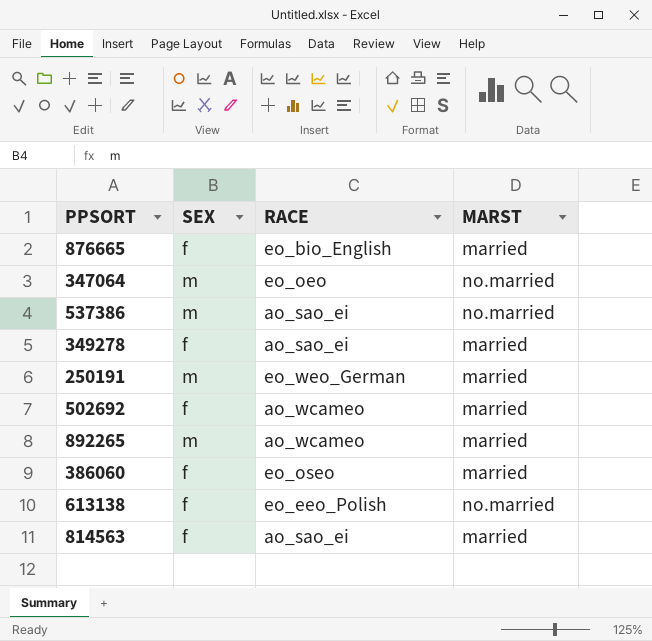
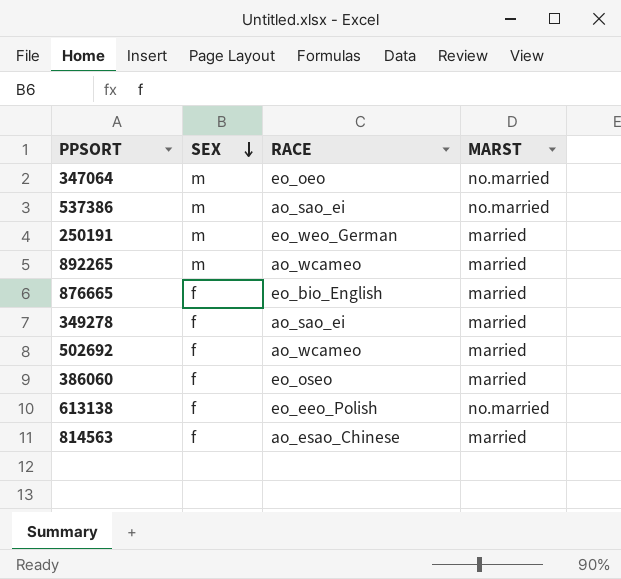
row order: none -> SEX descending
814563 | RACE: ao_sao_ei -> ao_esao_Chinese

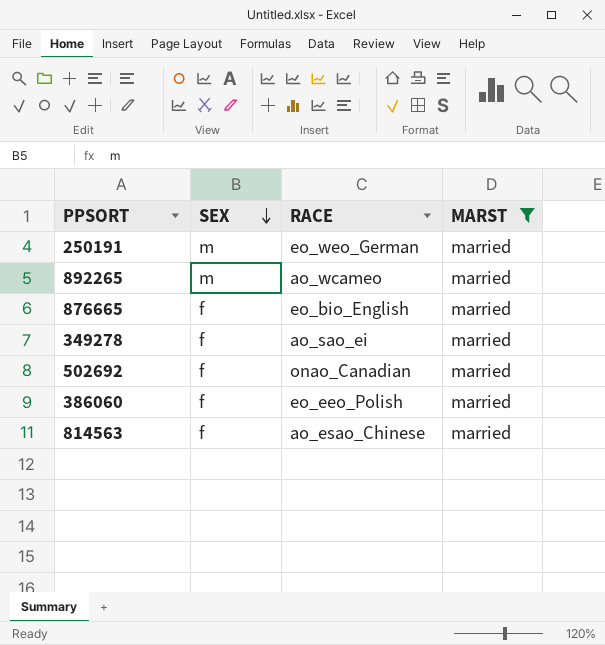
filter: none -> MARST = married
502692 | RACE: ao_wcameo -> onao_Canadian
386060 | RACE: eo_oseo -> eo_eeo_Polish

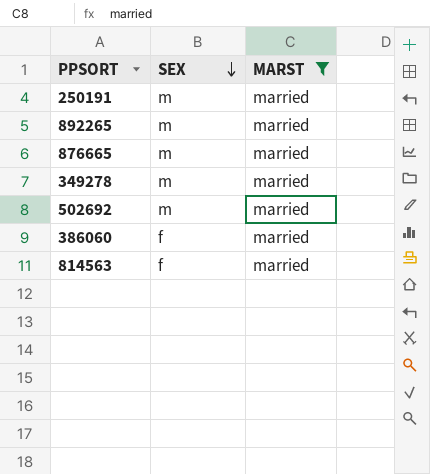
column RACE | position: 3 -> none
876665 | SEX: f -> m
349278 | SEX: f -> m
502692 | SEX: f -> m

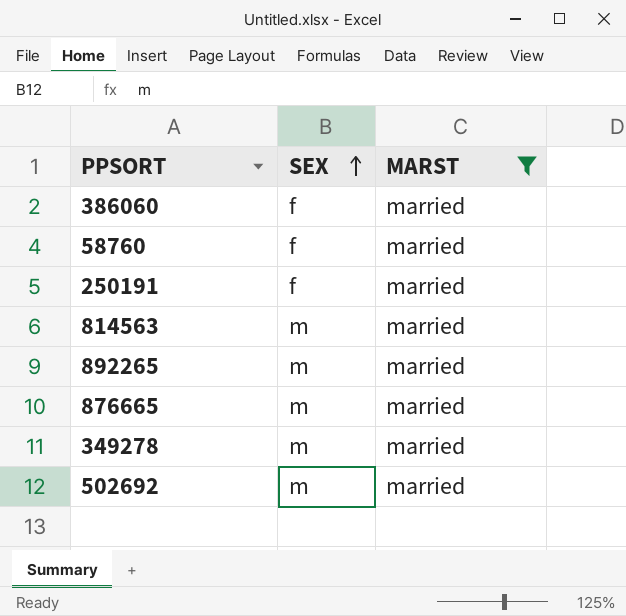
row order: SEX descending -> SEX ascending
row 58760: none -> f | married
250191 | SEX: m -> f
814563 | SEX: f -> m

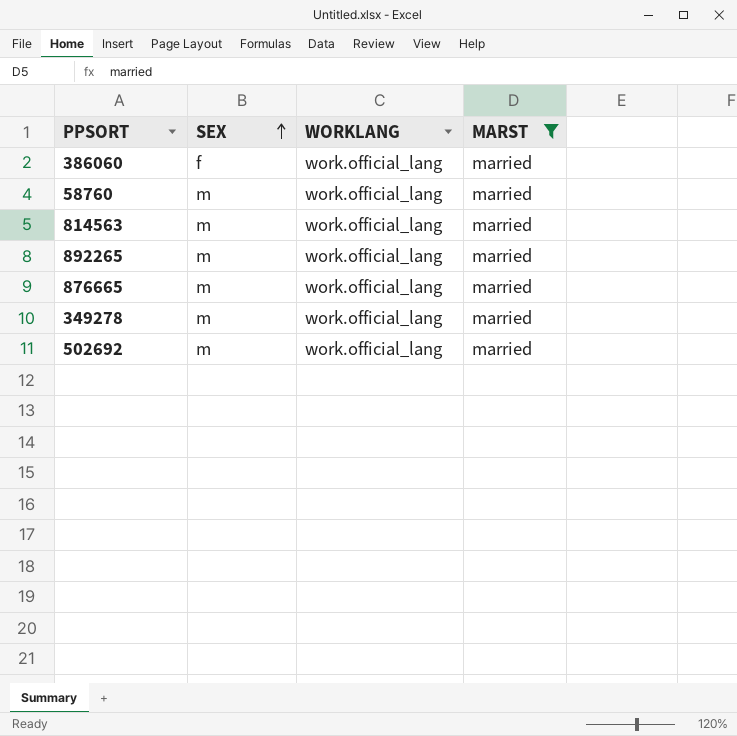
column WORKLANG | position: none -> 3
row 250191: f | married -> none
58760 | SEX: f -> m

